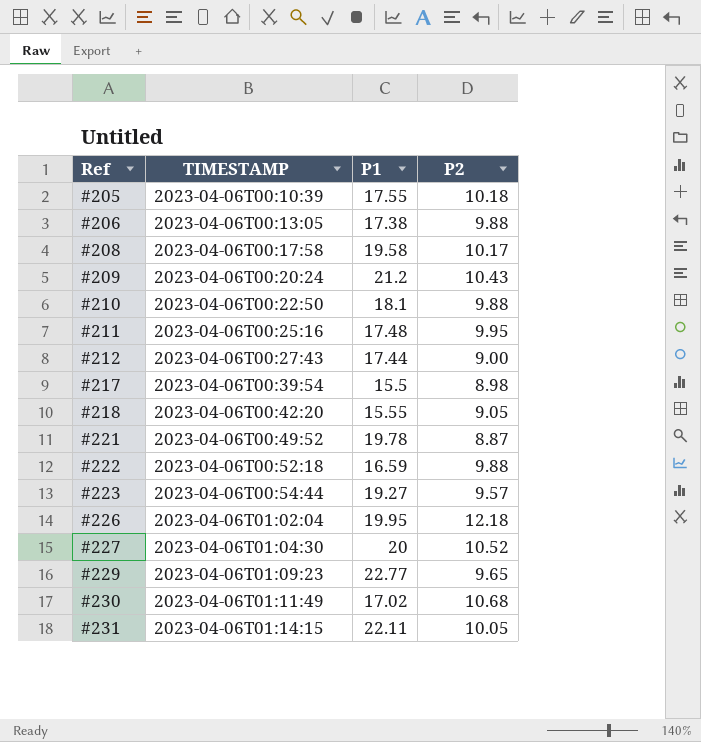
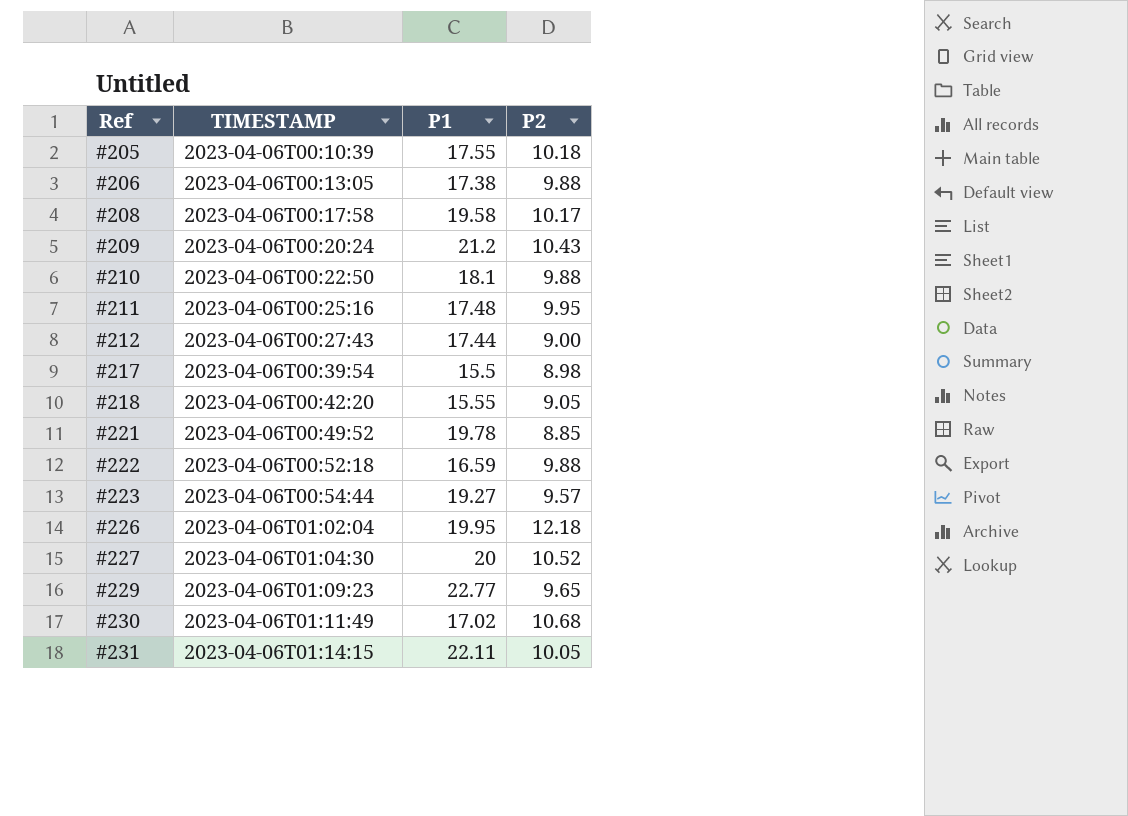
#221 | P2: 8.87 -> 8.85

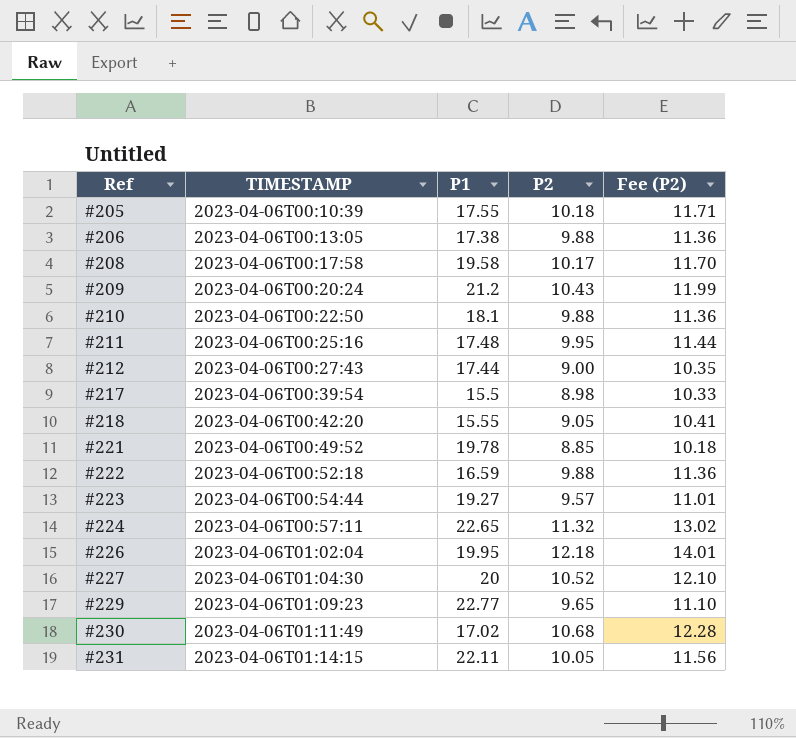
column Fee (P2) | formula: none -> [P2] * 1.15
row #224: none -> 2023-04-06T00:57:11 | 22.65 | 11.32 | 13.02

